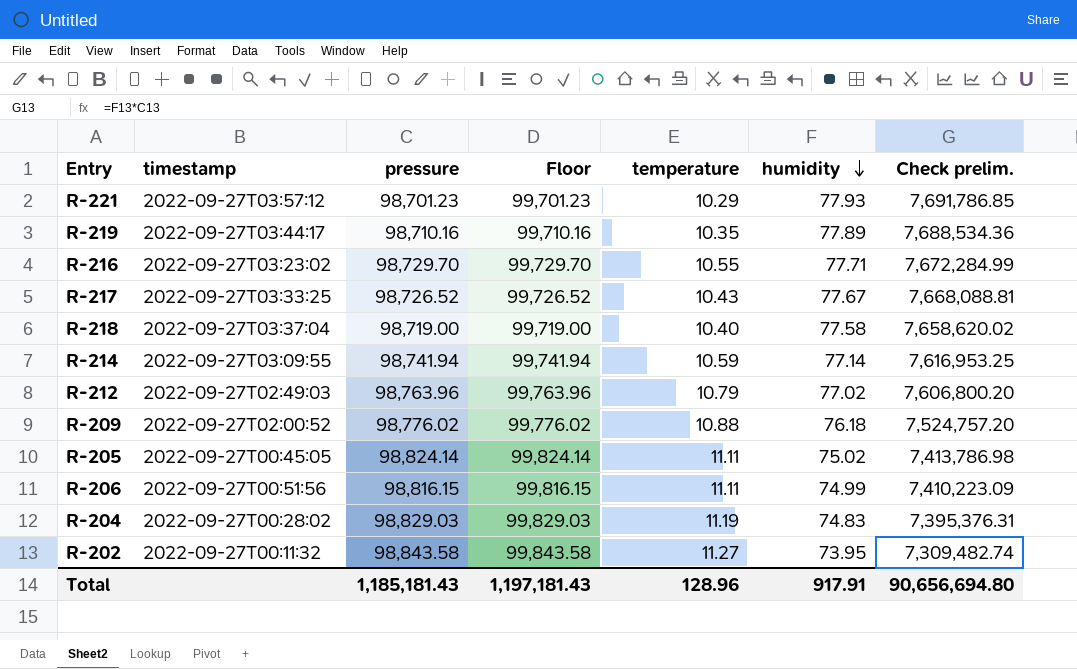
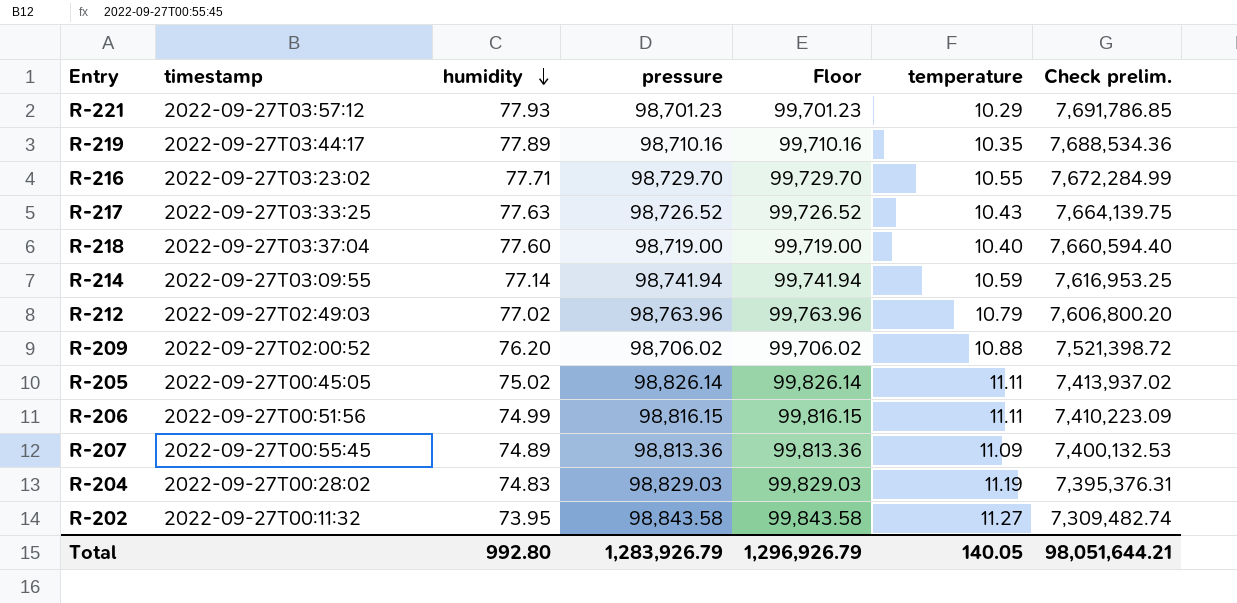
column humidity | position: 6 -> 3
R-217 | humidity: 77.67 -> 77.63
R-217 | Check prelim.: 7,668,088.81 -> 7,664,139.75
R-218 | humidity: 77.58 -> 77.60
R-218 | Check prelim.: 7,658,620.02 -> 7,660,594.40
R-209 | humidity: 76.18 -> 76.20
R-209 | pressure: 98,776.02 -> 98,706.02
R-209 | Floor: 99,776.02 -> 99,706.02
R-209 | Check prelim.: 7,524,757.20 -> 7,521,398.72
R-205 | pressure: 98,824.14 -> 98,826.14
R-205 | Floor: 99,824.14 -> 99,826.14
R-205 | Check prelim.: 7,413,786.98 -> 7,413,937.02
row R-207: none -> 2022-09-27T00:55:45 | 74.89 | 98,813.36 | 99,813.36 | 11.09 | 7,400,132.53
Total | humidity: 917.91 -> 992.80
Total | pressure: 1,185,181.43 -> 1,283,926.79
Total | Floor: 1,197,181.43 -> 1,296,926.79
Total | temperature: 128.96 -> 140.05
Total | Check prelim.: 90,656,694.80 -> 98,051,644.21

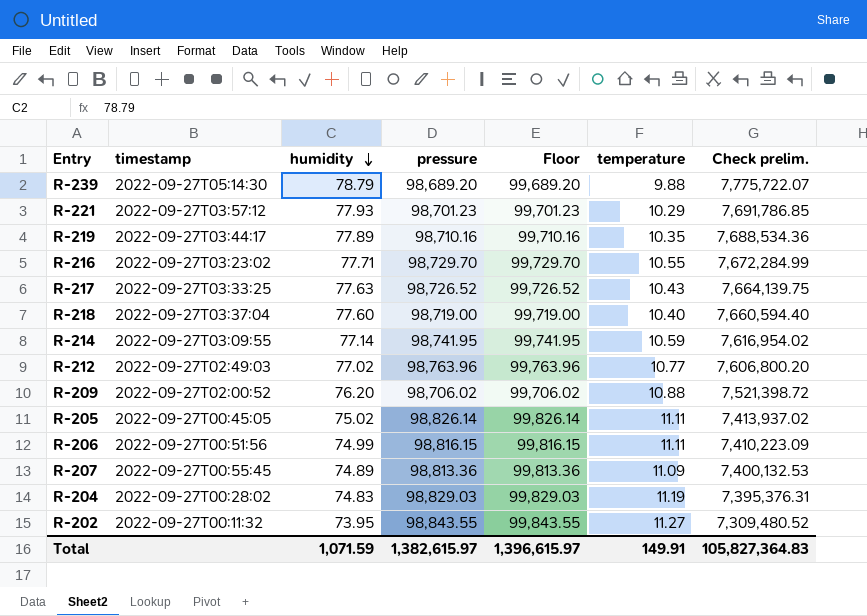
row R-239: none -> 2022-09-27T05:14:30 | 78.79 | 98,689.20 | 99,689.20 | 9.88 | 7,775,722.07
R-214 | pressure: 98,741.94 -> 98,741.95
R-214 | Floor: 99,741.94 -> 99,741.95
R-214 | Check prelim.: 7,616,953.25 -> 7,616,954.02
R-212 | temperature: 10.79 -> 10.77
R-202 | pressure: 98,843.58 -> 98,843.55
R-202 | Floor: 99,843.58 -> 99,843.55
R-202 | Check prelim.: 7,309,482.74 -> 7,309,480.52
Total | humidity: 992.80 -> 1,071.59
Total | pressure: 1,283,926.79 -> 1,382,615.97
Total | Floor: 1,296,926.79 -> 1,396,615.97
Total | temperature: 140.05 -> 149.91
Total | Check prelim.: 98,051,644.21 -> 105,827,364.83

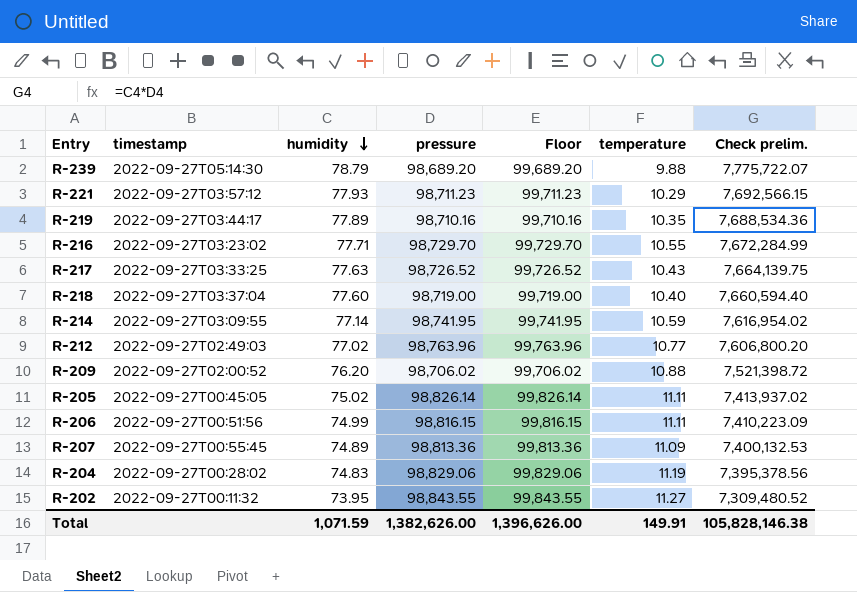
R-221 | pressure: 98,701.23 -> 98,711.23
R-221 | Floor: 99,701.23 -> 99,711.23
R-221 | Check prelim.: 7,691,786.85 -> 7,692,566.15
R-204 | pressure: 98,829.03 -> 98,829.06
R-204 | Floor: 99,829.03 -> 99,829.06
R-204 | Check prelim.: 7,395,376.31 -> 7,395,378.56
Total | pressure: 1,382,615.97 -> 1,382,626.00
Total | Floor: 1,396,615.97 -> 1,396,626.00
Total | Check prelim.: 105,827,364.83 -> 105,828,146.38

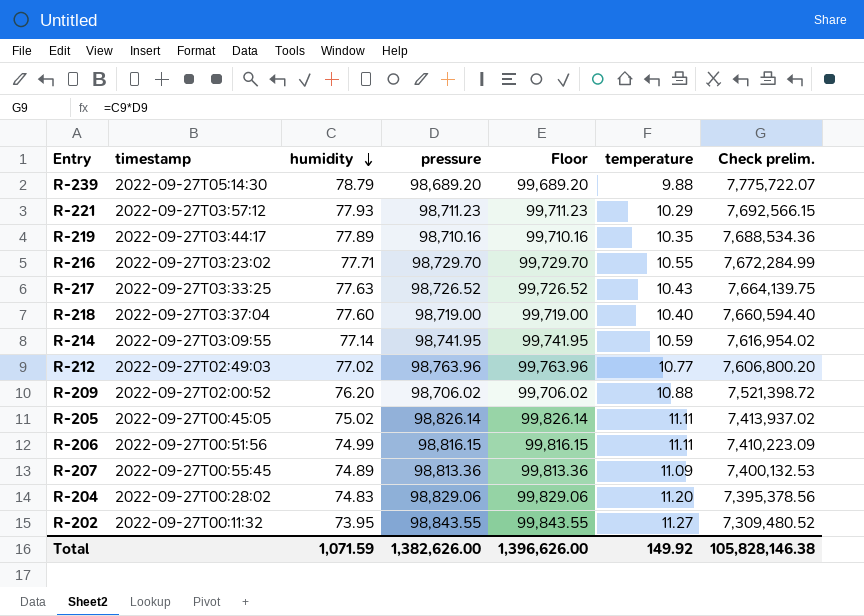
R-204 | temperature: 11.19 -> 11.20
Total | temperature: 149.91 -> 149.92

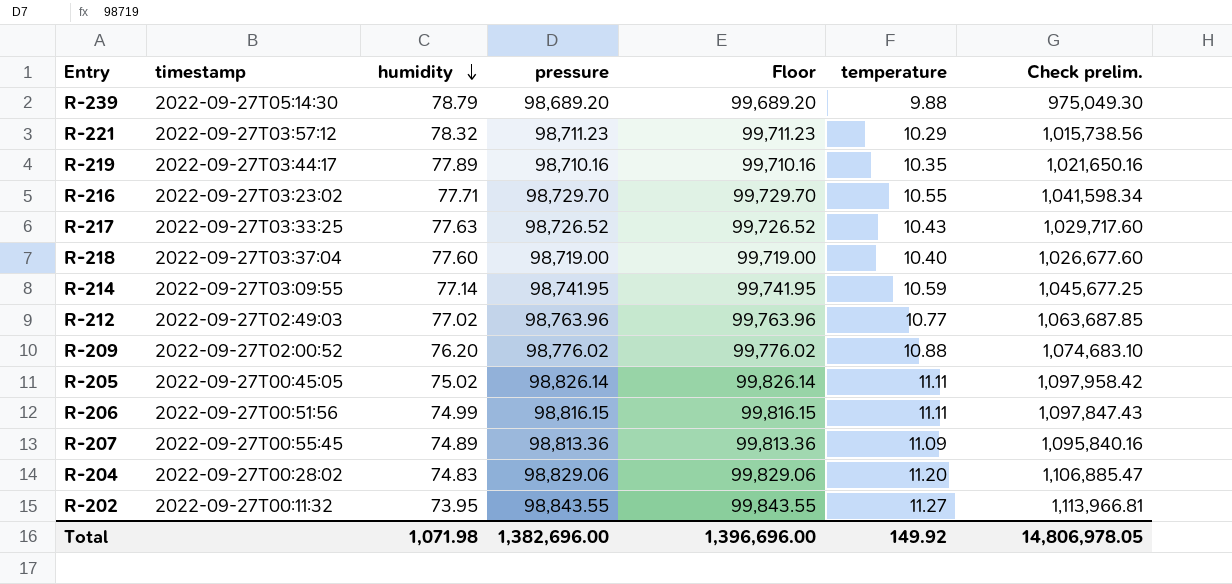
column Check prelim. | formula: [humidity] * [pressure] -> [pressure] * [temperature]
R-221 | humidity: 77.93 -> 78.32
R-209 | pressure: 98,706.02 -> 98,776.02
R-209 | Floor: 99,706.02 -> 99,776.02
Total | humidity: 1,071.59 -> 1,071.98
Total | pressure: 1,382,626.00 -> 1,382,696.00
Total | Floor: 1,396,626.00 -> 1,396,696.00
Total | Check prelim.: 105,828,146.38 -> 14,806,978.05

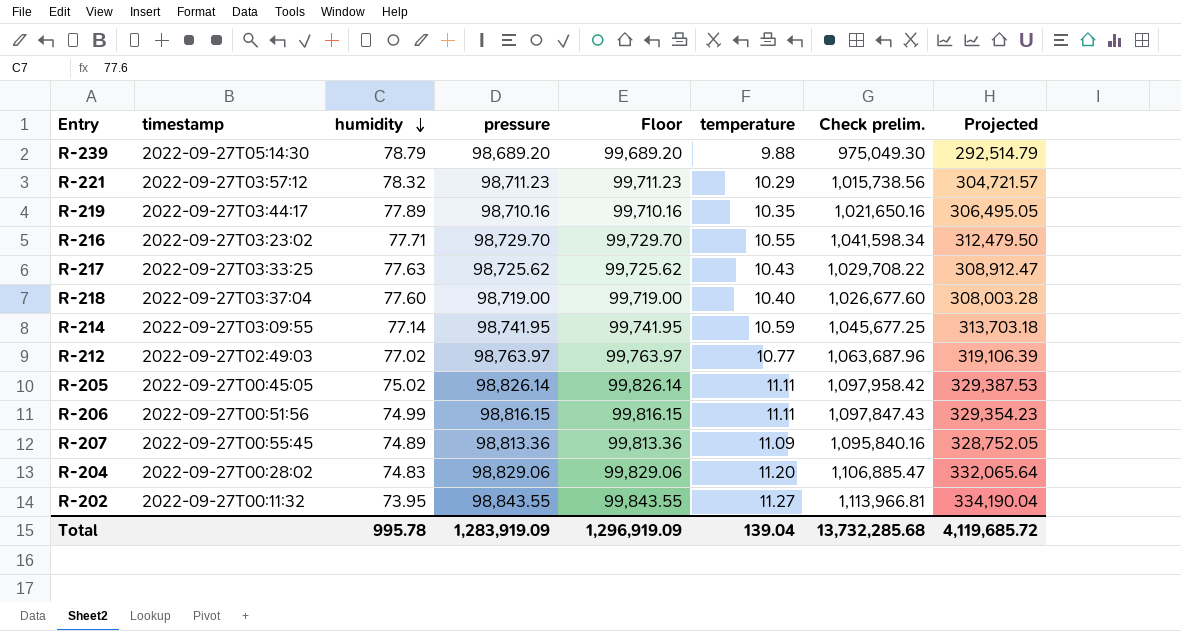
column Projected | formula: none -> [Check prelim.] * 0.3
row R-209: 2022-09-27T02:00:52 | 76.20 | 98,776.02 | 99,776.02 | 10.88 | 1,074,683.10 -> none
R-217 | pressure: 98,726.52 -> 98,725.62
R-217 | Floor: 99,726.52 -> 99,725.62
R-217 | Check prelim.: 1,029,717.60 -> 1,029,708.22
R-212 | pressure: 98,763.96 -> 98,763.97
R-212 | Floor: 99,763.96 -> 99,763.97
R-212 | Check prelim.: 1,063,687.85 -> 1,063,687.96
Total | humidity: 1,071.98 -> 995.78
Total | pressure: 1,382,696.00 -> 1,283,919.09
Total | Floor: 1,396,696.00 -> 1,296,919.09
Total | temperature: 149.92 -> 139.04
Total | Check prelim.: 14,806,978.05 -> 13,732,285.68

